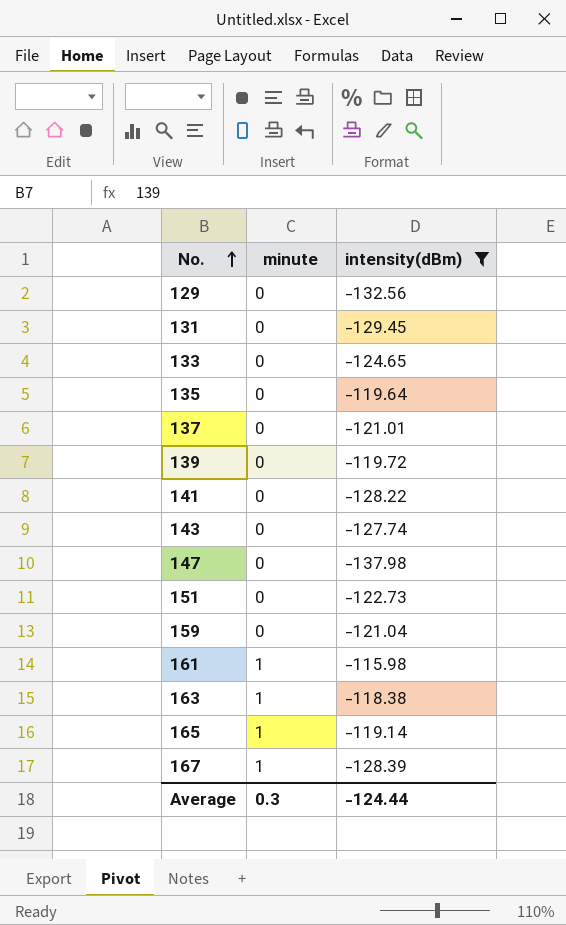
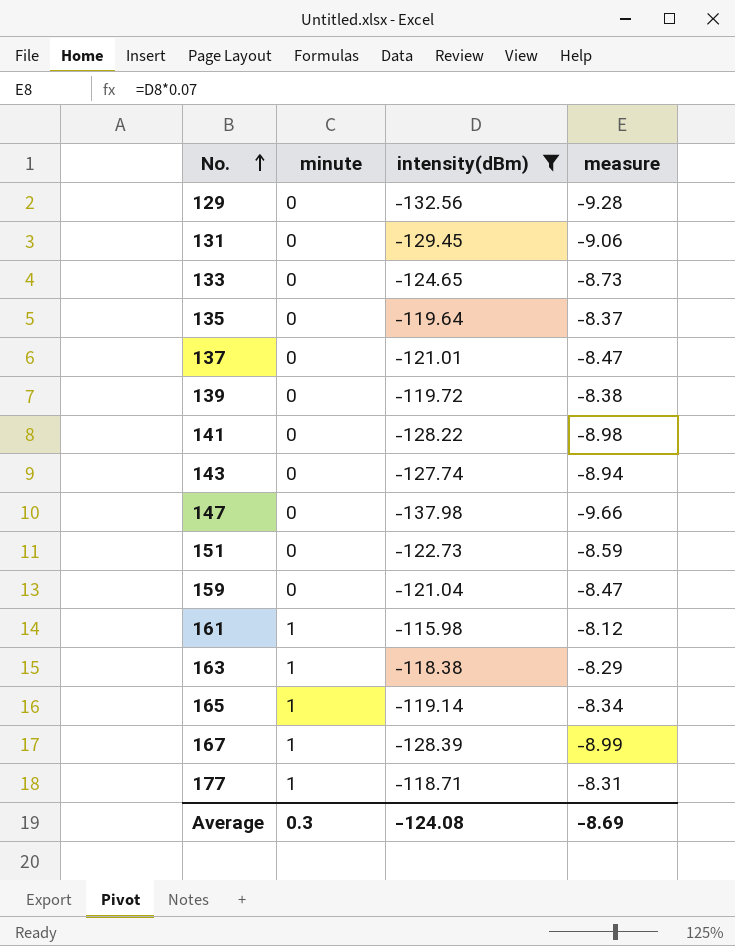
column measure | formula: none -> [intensity(dBm)] * 0.07
row 177: none -> 1 | -118.71 | -8.31
Average | intensity(dBm): -124.44 -> -124.08

